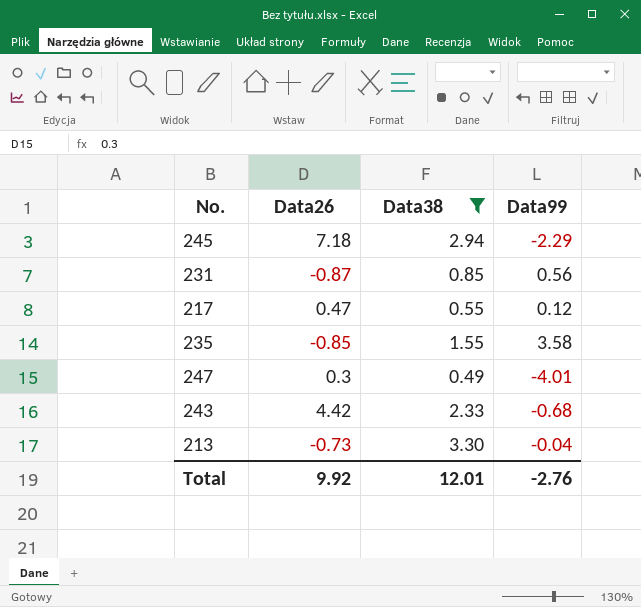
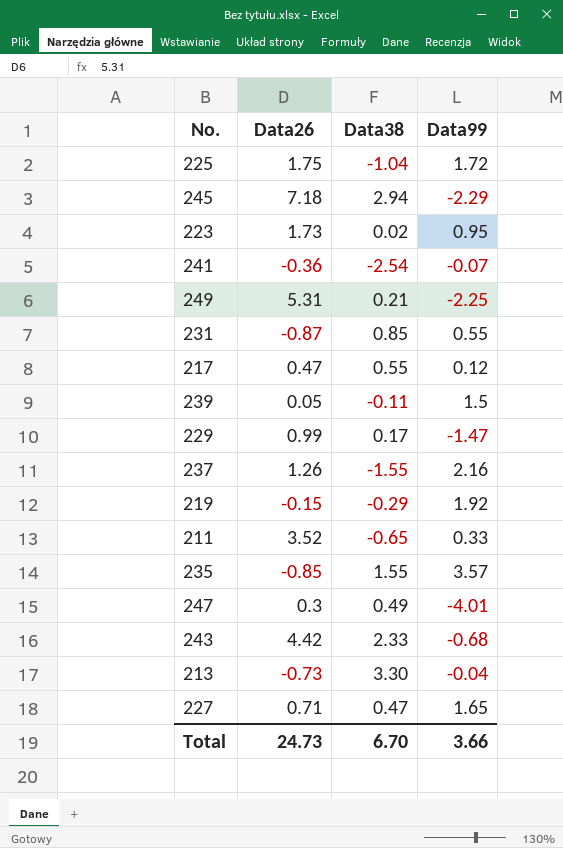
filter: Data38 >= 0.49 -> none
231 | Data99: 0.56 -> 0.55
235 | Data99: 3.58 -> 3.57
Total | Data26: 9.92 -> 24.73
Total | Data38: 12.01 -> 6.70
Total | Data99: -2.76 -> 3.66

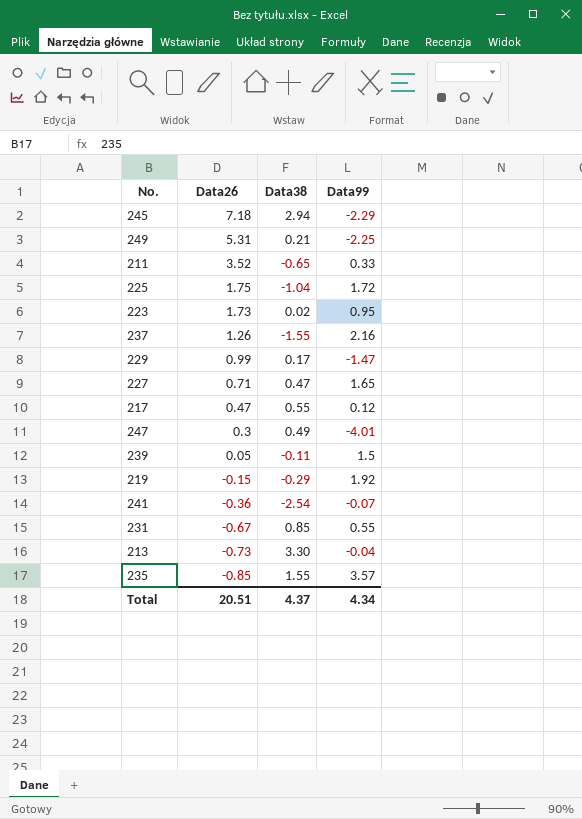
row order: none -> Data26 descending
row 243: 4.42 | 2.33 | -0.68 -> none
231 | Data26: -0.87 -> -0.67
Total | Data26: 24.73 -> 20.51
Total | Data38: 6.70 -> 4.37
Total | Data99: 3.66 -> 4.34

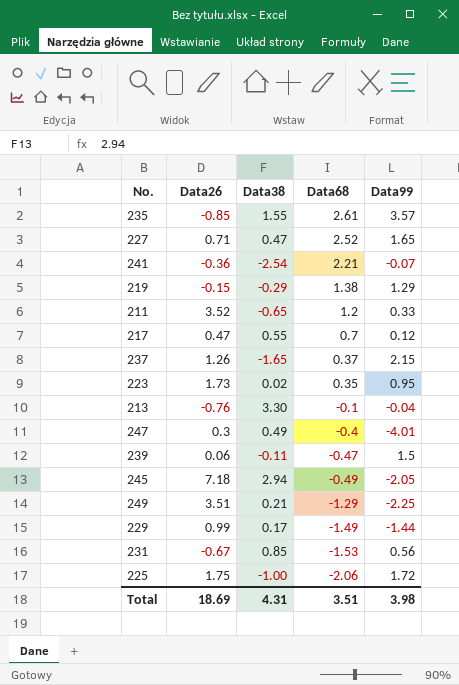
row order: Data26 descending -> Data68 descending
column Data68 | position: none -> 4
219 | Data99: 1.92 -> 1.29
237 | Data38: -1.55 -> -1.65
237 | Data99: 2.16 -> 2.15
213 | Data26: -0.73 -> -0.76
239 | Data26: 0.05 -> 0.06
245 | Data99: -2.29 -> -2.05
249 | Data26: 5.31 -> 3.51
229 | Data99: -1.47 -> -1.44
231 | Data99: 0.55 -> 0.56
225 | Data38: -1.04 -> -1.00
Total | Data26: 20.51 -> 18.69
Total | Data38: 4.37 -> 4.31
Total | Data99: 4.34 -> 3.98

